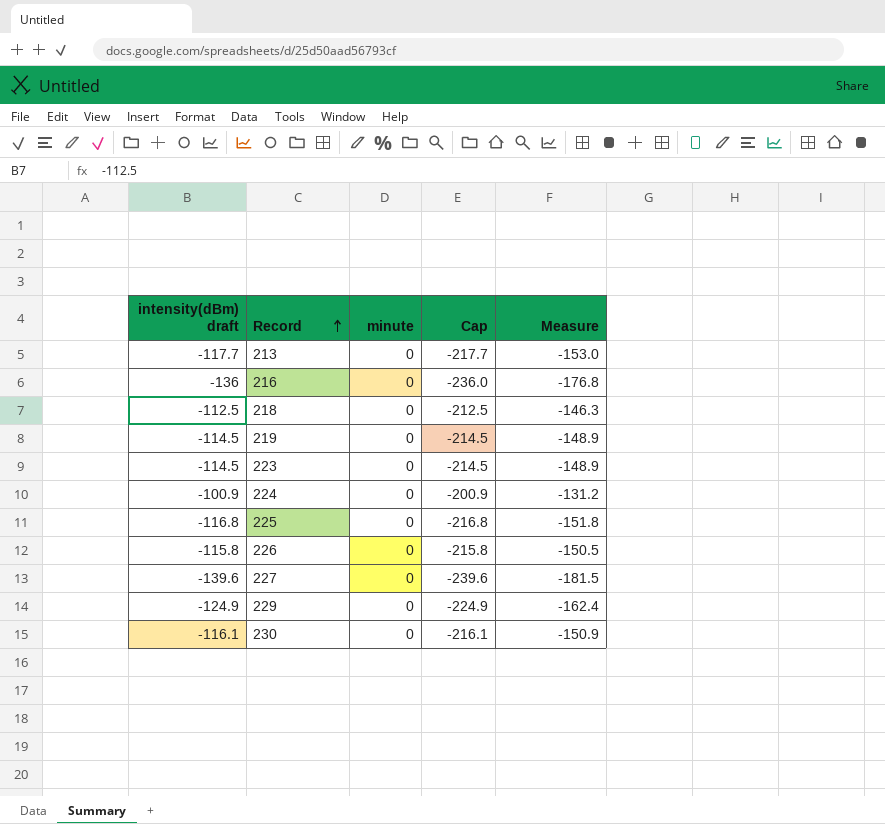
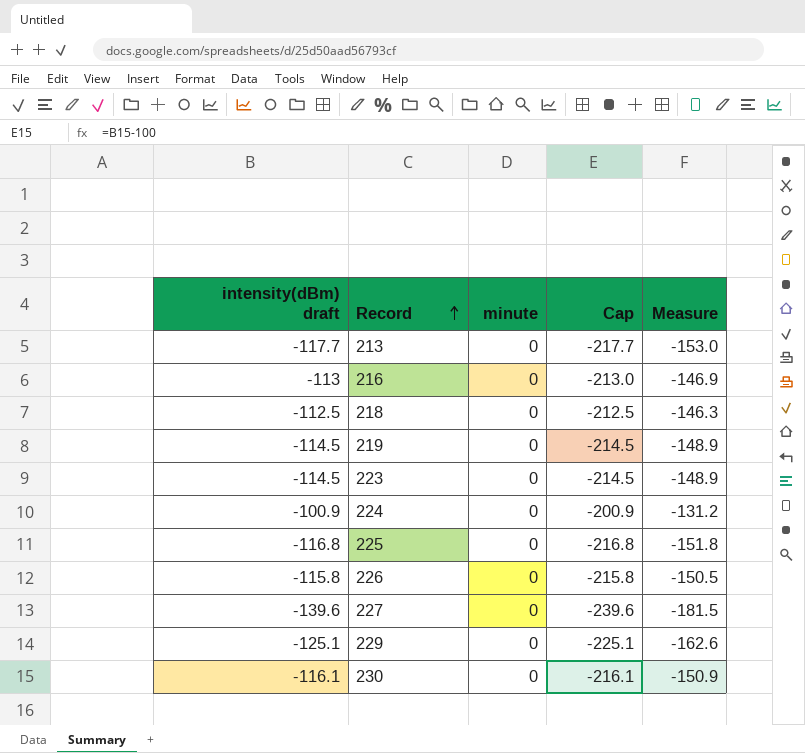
216 | intensity(dBm) draft: -136 -> -113
216 | Cap: -236.0 -> -213.0
216 | Measure: -176.8 -> -146.9
229 | intensity(dBm) draft: -124.9 -> -125.1
229 | Cap: -224.9 -> -225.1
229 | Measure: -162.4 -> -162.6

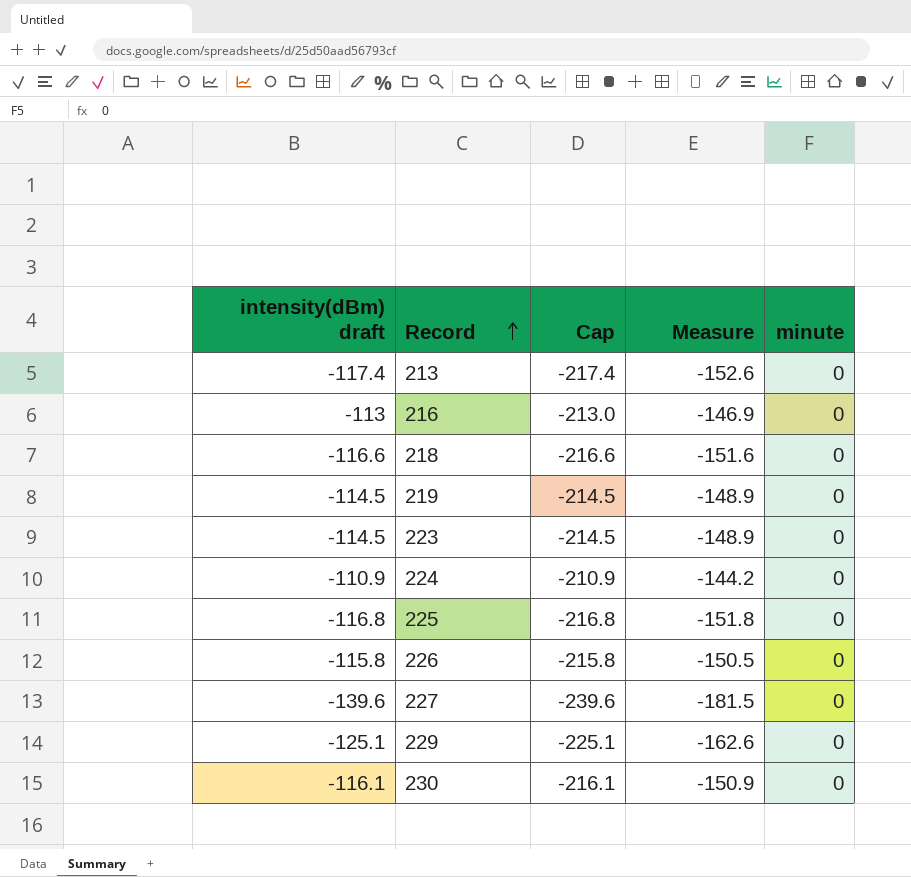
column minute | position: 3 -> 5
213 | intensity(dBm) draft: -117.7 -> -117.4
213 | Cap: -217.7 -> -217.4
213 | Measure: -153.0 -> -152.6
218 | intensity(dBm) draft: -112.5 -> -116.6
218 | Cap: -212.5 -> -216.6
218 | Measure: -146.3 -> -151.6
224 | intensity(dBm) draft: -100.9 -> -110.9
224 | Cap: -200.9 -> -210.9
224 | Measure: -131.2 -> -144.2

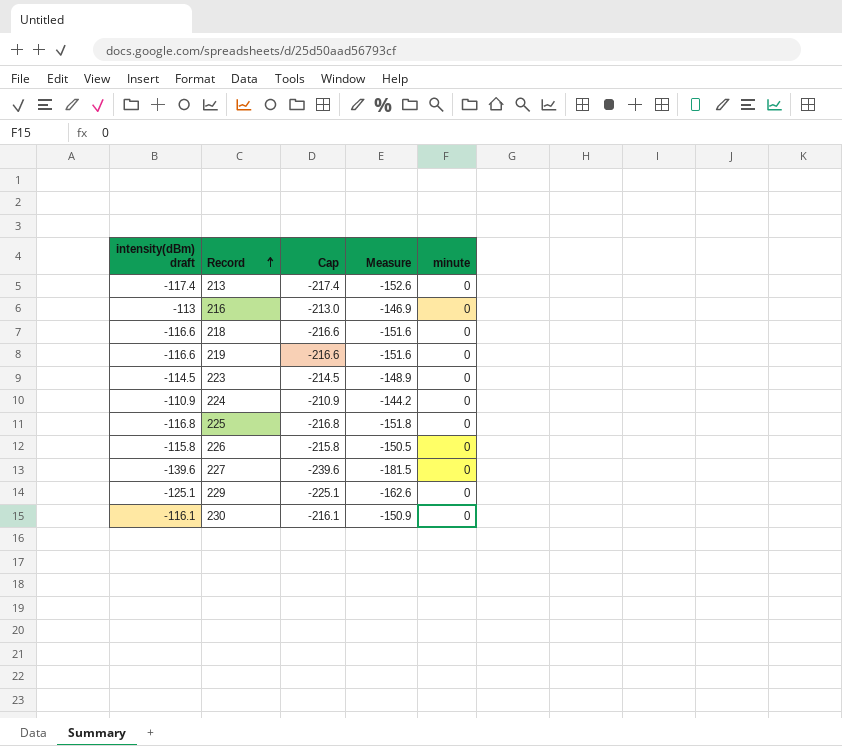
219 | intensity(dBm) draft: -114.5 -> -116.6
219 | Cap: -214.5 -> -216.6
219 | Measure: -148.9 -> -151.6

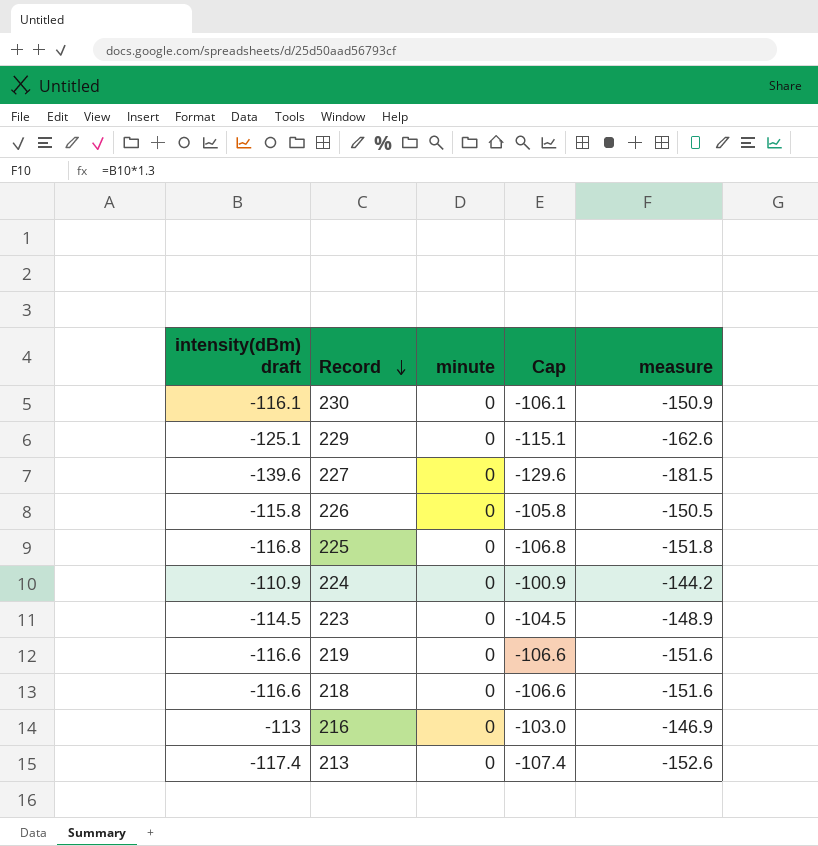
row order: Record ascending -> Record descending
column minute | position: 5 -> 3
column Cap | formula: [intensity(dBm) draft] - 100 -> [intensity(dBm) draft] + 10
column name: Measure -> measure

